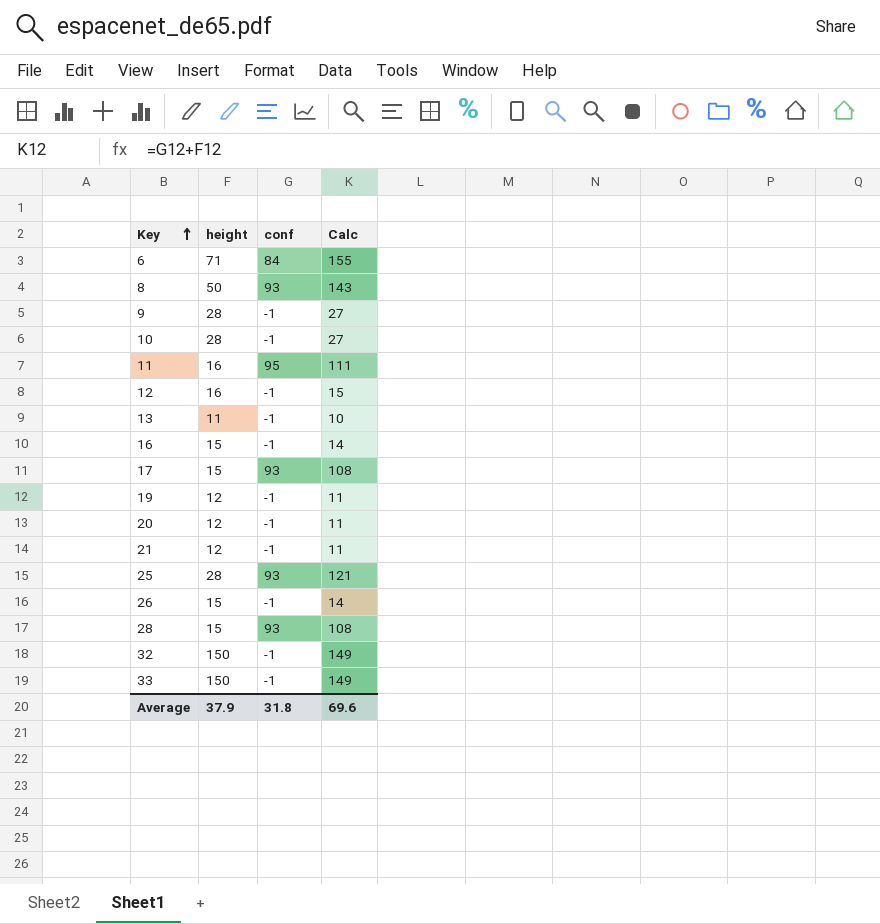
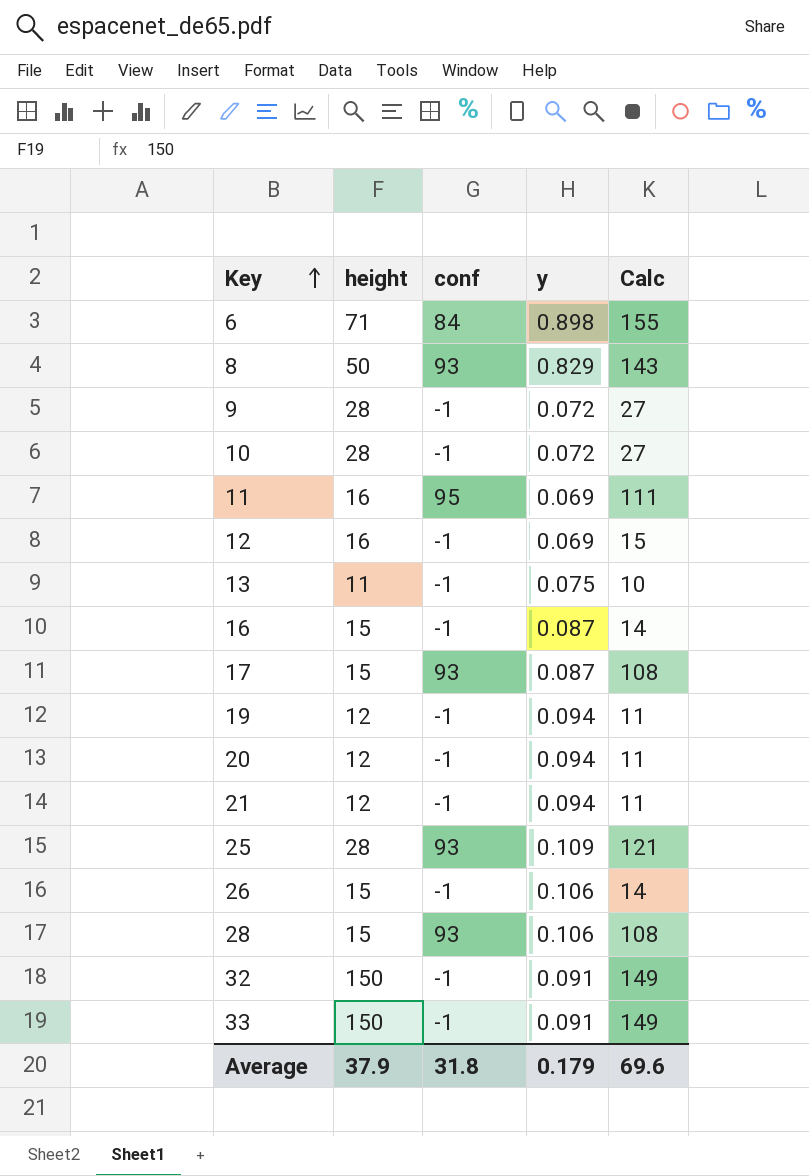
column y | position: none -> 4

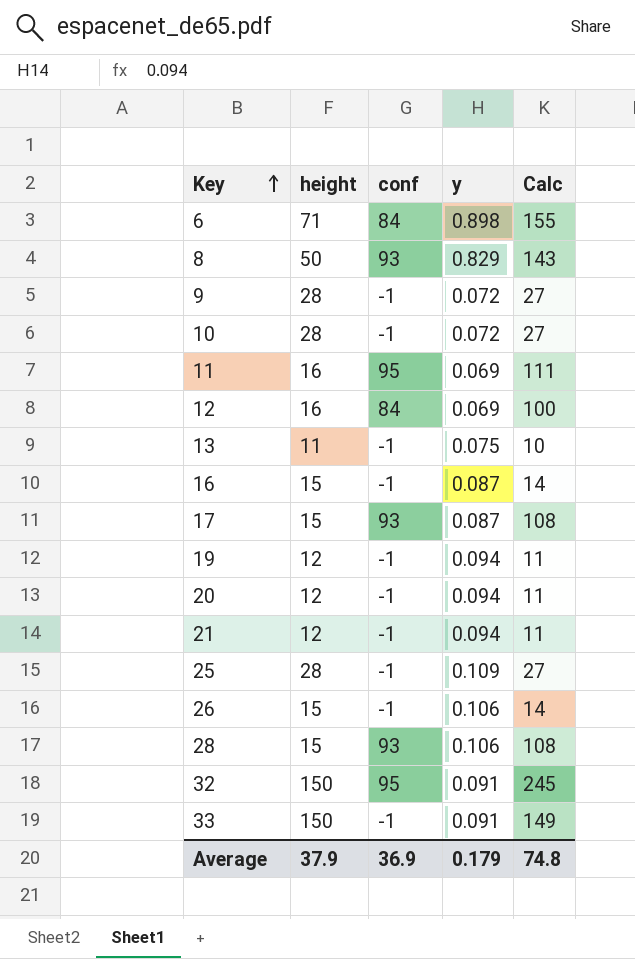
12 | conf: -1 -> 84
12 | Calc: 15 -> 100
25 | conf: 93 -> -1
25 | Calc: 121 -> 27
32 | conf: -1 -> 95
32 | Calc: 149 -> 245
Average | conf: 31.8 -> 36.9
Average | Calc: 69.6 -> 74.8

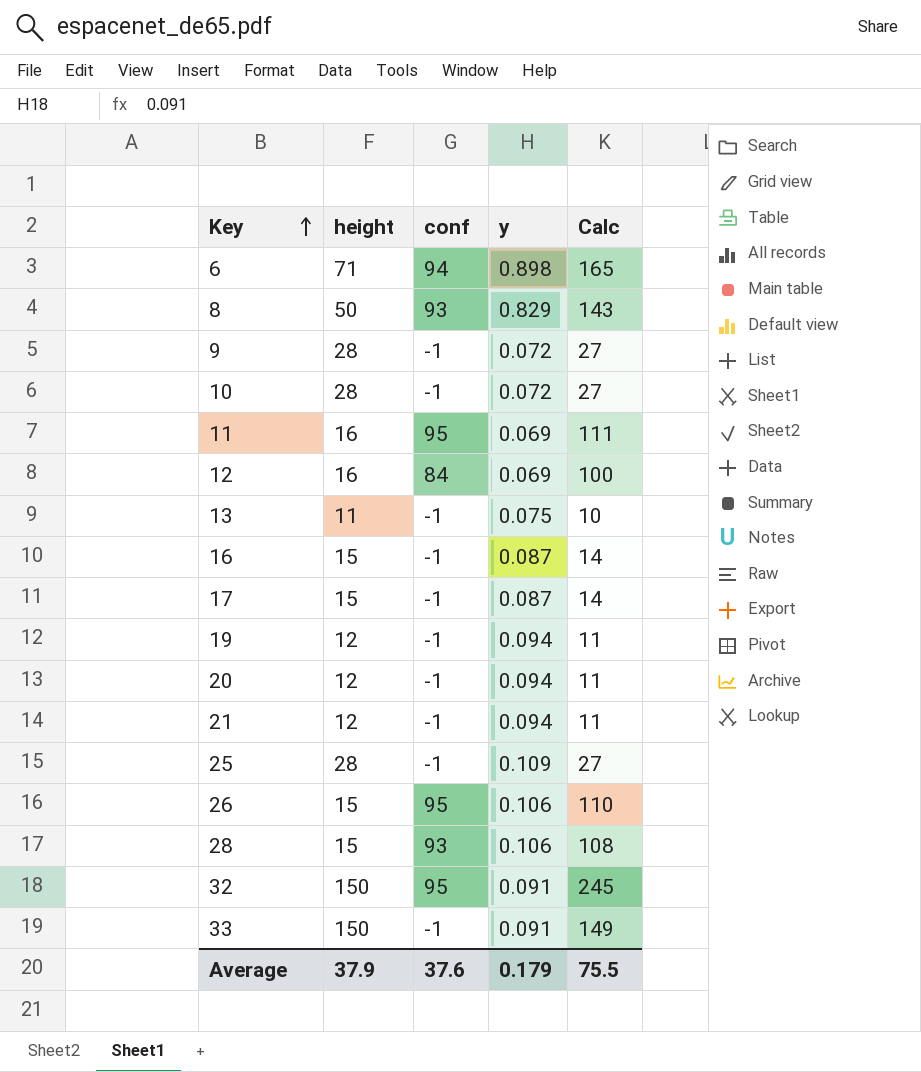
6 | conf: 84 -> 94
6 | Calc: 155 -> 165
17 | conf: 93 -> -1
17 | Calc: 108 -> 14
26 | conf: -1 -> 95
26 | Calc: 14 -> 110
Average | conf: 36.9 -> 37.6
Average | Calc: 74.8 -> 75.5

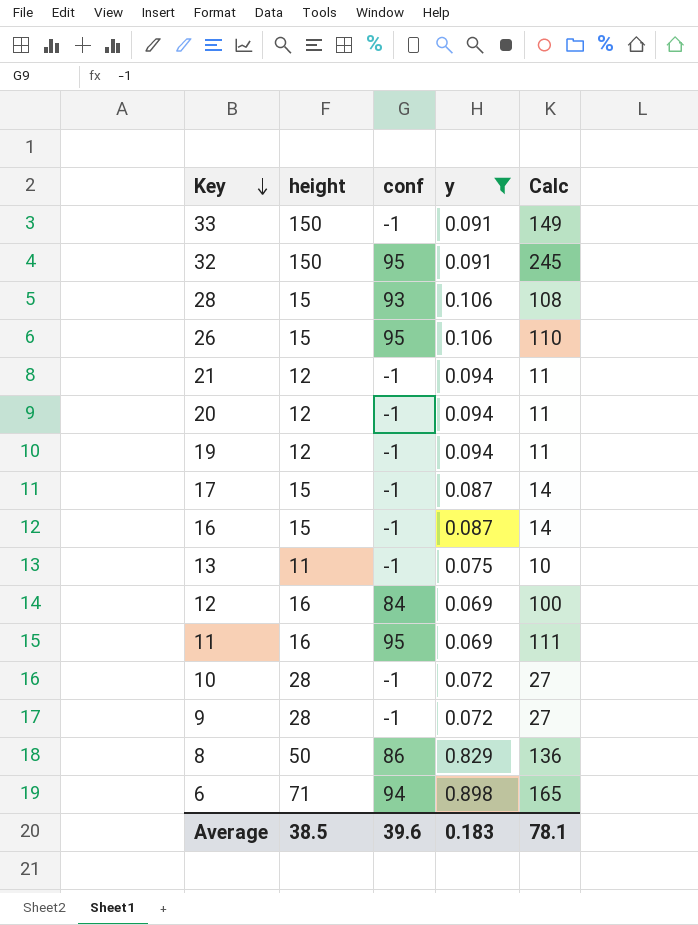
filter: none -> y != 0.109
row order: Key ascending -> Key descending
8 | conf: 93 -> 86
8 | Calc: 143 -> 136
Average | height: 37.9 -> 38.5
Average | conf: 37.6 -> 39.6
Average | y: 0.179 -> 0.183
Average | Calc: 75.5 -> 78.1

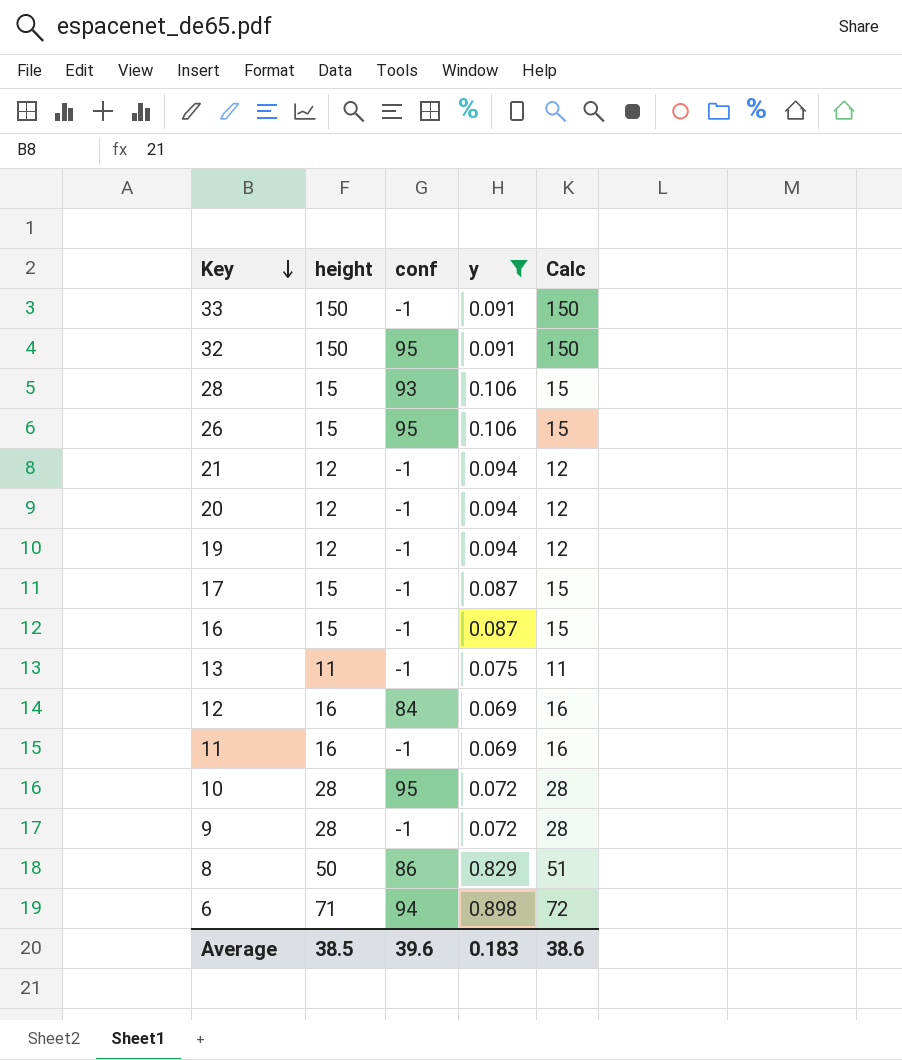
column Calc | formula: [height] + [conf] -> [height] + [y]
11 | conf: 95 -> -1
10 | conf: -1 -> 95
Average | Calc: 78.1 -> 38.6

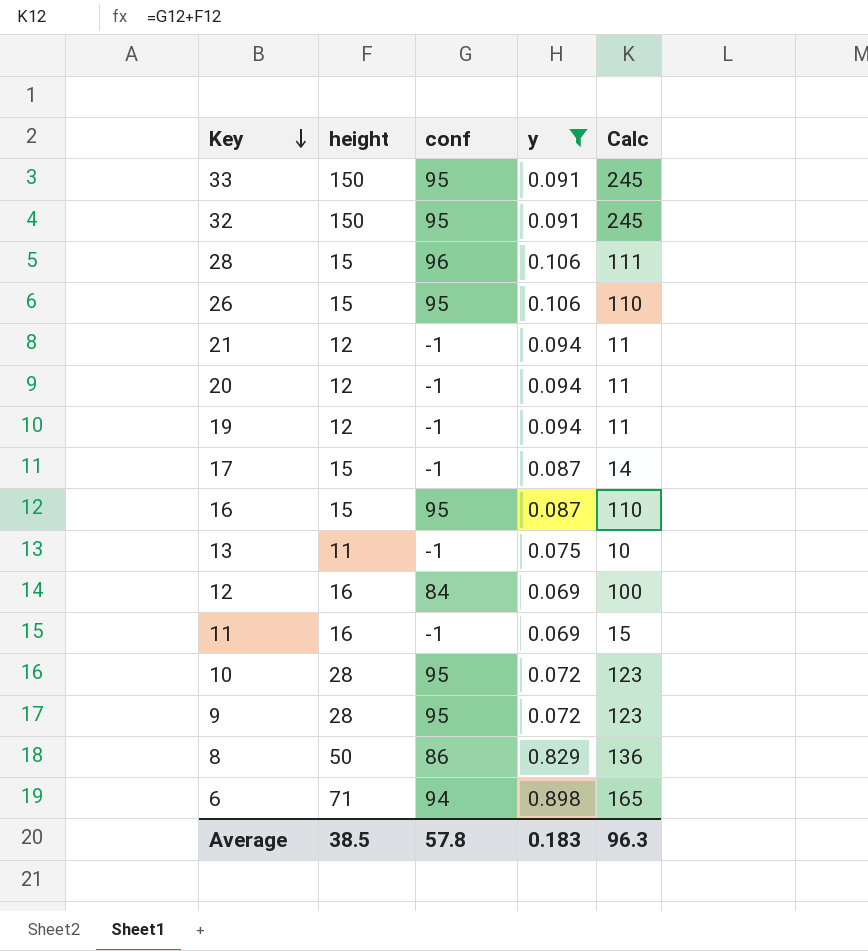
column Calc | formula: [height] + [y] -> [height] + [conf]
33 | conf: -1 -> 95
28 | conf: 93 -> 96
16 | conf: -1 -> 95
9 | conf: -1 -> 95
Average | conf: 39.6 -> 57.8
Average | Calc: 38.6 -> 96.3

